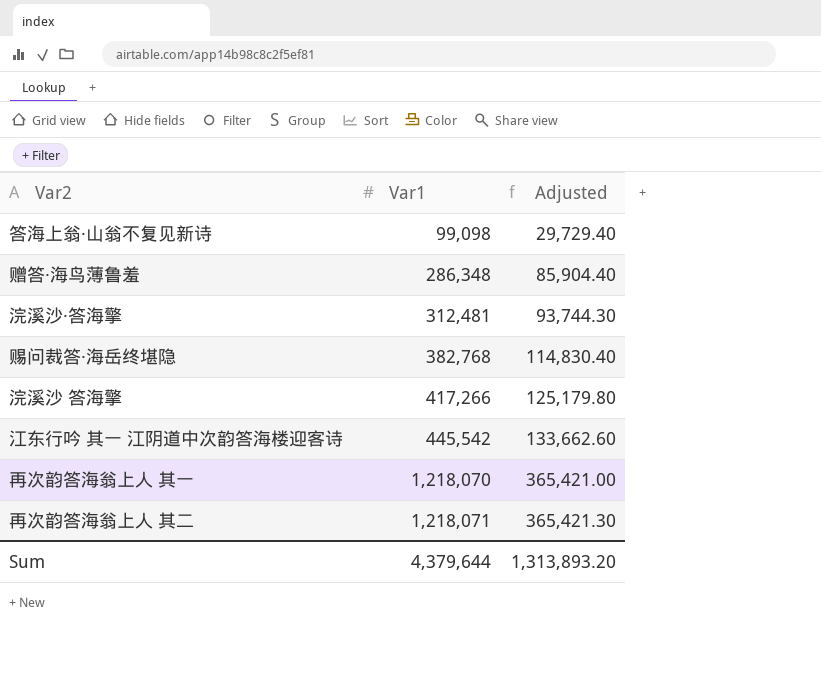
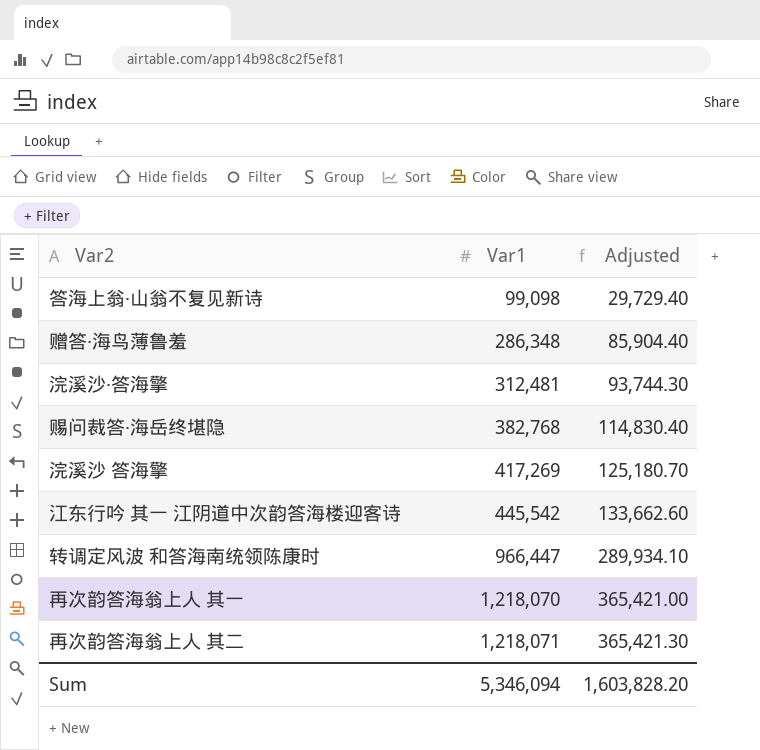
浣溪沙 答海擎 | Var1: 417,266 -> 417,269
浣溪沙 答海擎 | Adjusted: 125,179.80 -> 125,180.70
row 转调定风波 和答海南统领陈康时: none -> 966,447 | 289,934.10
Sum | Var1: 4,379,644 -> 5,346,094
Sum | Adjusted: 1,313,893.20 -> 1,603,828.20

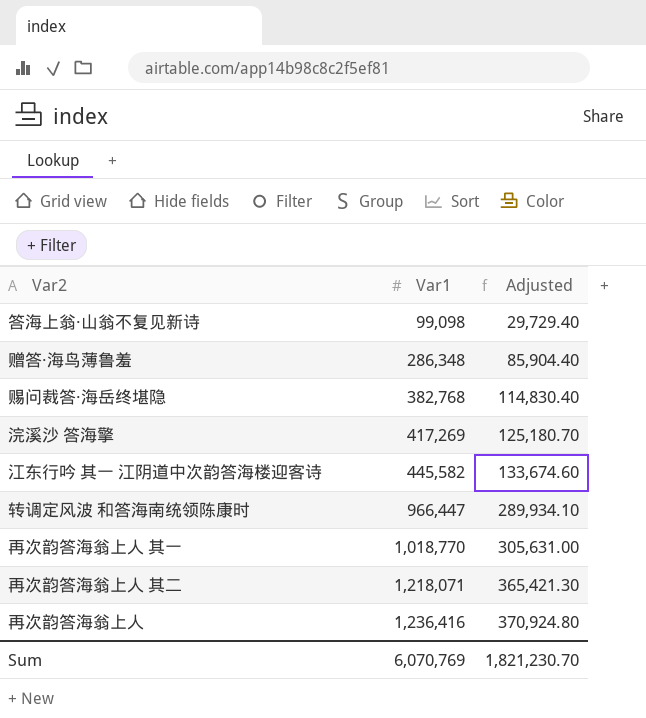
row 浣溪沙·答海擎: 312,481 | 93,744.30 -> none
江东行吟 其一 江阴道中次韵答海楼迎客诗 | Var1: 445,542 -> 445,582
江东行吟 其一 江阴道中次韵答海楼迎客诗 | Adjusted: 133,662.60 -> 133,674.60
再次韵答海翁上人 其一 | Var1: 1,218,070 -> 1,018,770
再次韵答海翁上人 其一 | Adjusted: 365,421.00 -> 305,631.00
row 再次韵答海翁上人: none -> 1,236,416 | 370,924.80
Sum | Var1: 5,346,094 -> 6,070,769
Sum | Adjusted: 1,603,828.20 -> 1,821,230.70

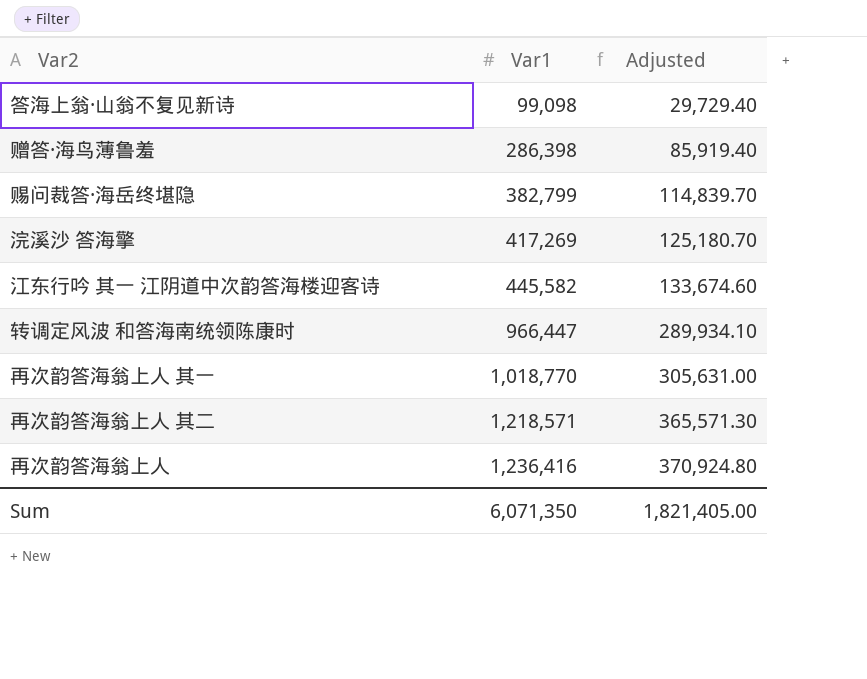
赠答·海鸟薄鲁羞 | Var1: 286,348 -> 286,398
赠答·海鸟薄鲁羞 | Adjusted: 85,904.40 -> 85,919.40
赐问裁答·海岳终堪隐 | Var1: 382,768 -> 382,799
赐问裁答·海岳终堪隐 | Adjusted: 114,830.40 -> 114,839.70
再次韵答海翁上人 其二 | Var1: 1,218,071 -> 1,218,571
再次韵答海翁上人 其二 | Adjusted: 365,421.30 -> 365,571.30
Sum | Var1: 6,070,769 -> 6,071,350
Sum | Adjusted: 1,821,230.70 -> 1,821,405.00

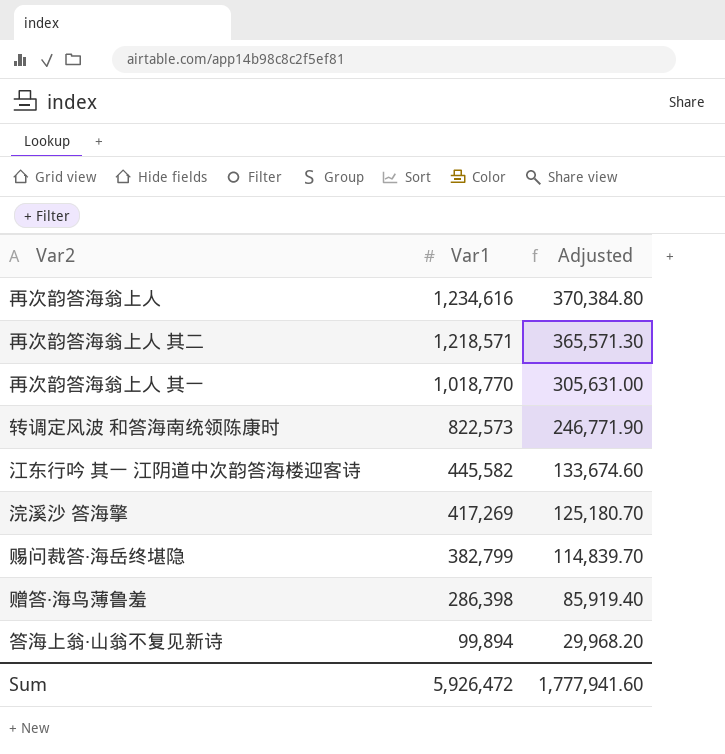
row order: Var1 ascending -> Var1 descending
再次韵答海翁上人 | Var1: 1,236,416 -> 1,234,616
再次韵答海翁上人 | Adjusted: 370,924.80 -> 370,384.80
转调定风波 和答海南统领陈康时 | Var1: 966,447 -> 822,573
转调定风波 和答海南统领陈康时 | Adjusted: 289,934.10 -> 246,771.90
答海上翁·山翁不复见新诗 | Var1: 99,098 -> 99,894
答海上翁·山翁不复见新诗 | Adjusted: 29,729.40 -> 29,968.20
Sum | Var1: 6,071,350 -> 5,926,472
Sum | Adjusted: 1,821,405.00 -> 1,777,941.60

